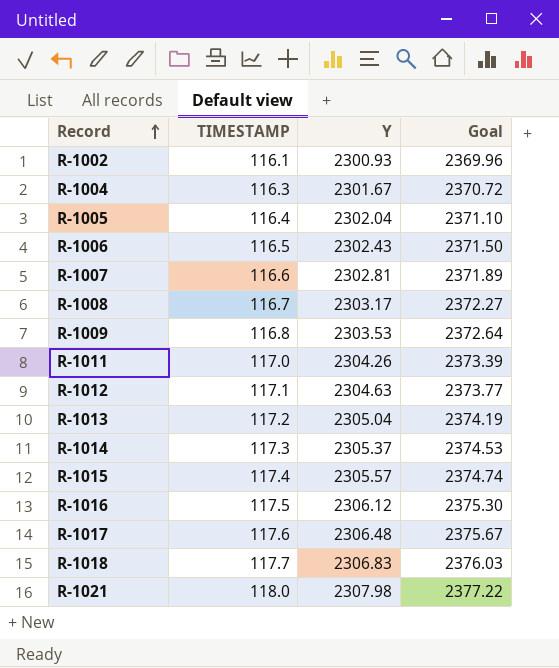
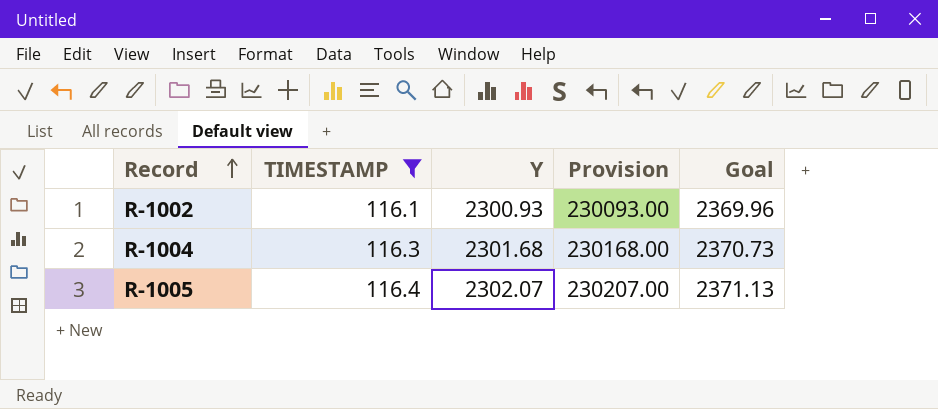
filter: none -> TIMESTAMP <= 116.4
column Provision | formula: none -> [Y] * 100
R-1004 | Y: 2301.67 -> 2301.68
R-1004 | Goal: 2370.72 -> 2370.73
R-1005 | Y: 2302.04 -> 2302.07
R-1005 | Goal: 2371.10 -> 2371.13

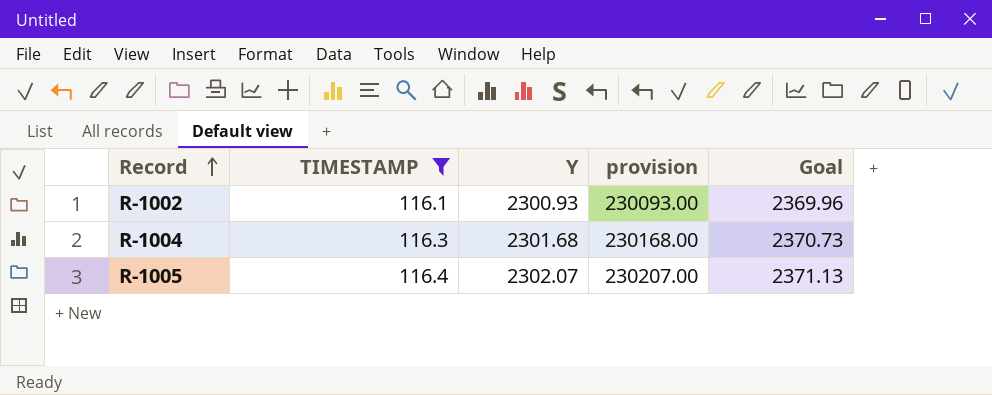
column name: Provision -> provision

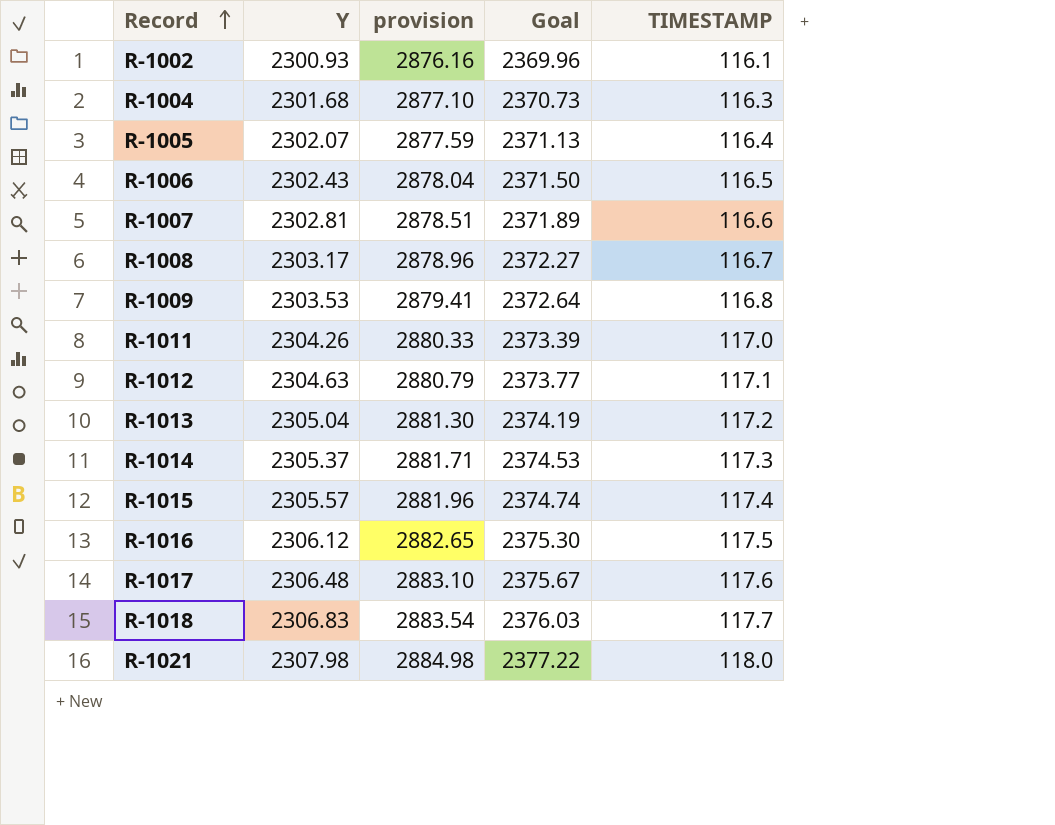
filter: TIMESTAMP <= 116.4 -> none
column provision | formula: [Y] * 100 -> [Y] * 1.25
column TIMESTAMP | position: 2 -> 5

